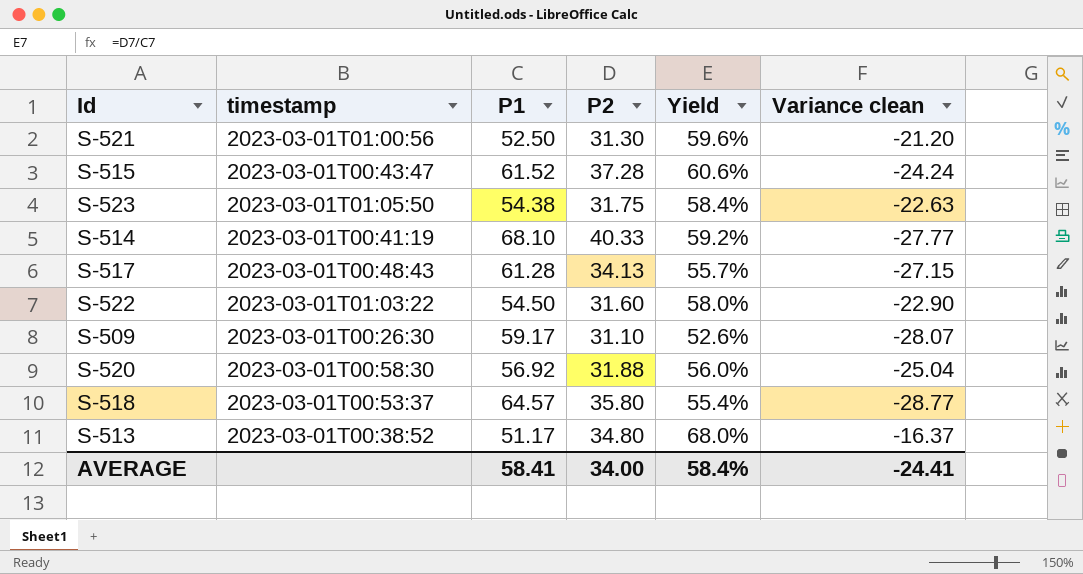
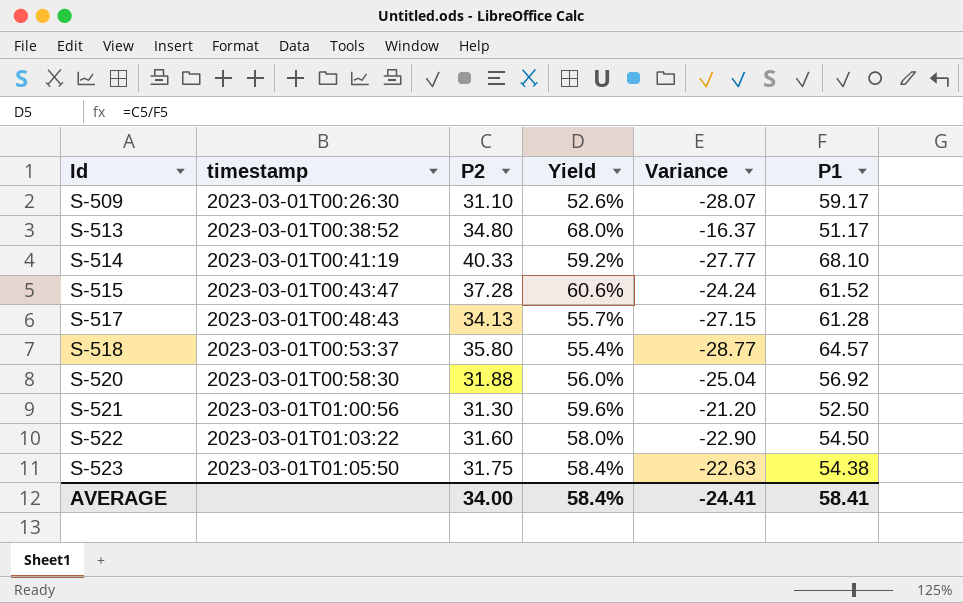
row order: none -> Id ascending
column name: Variance clean -> Variance
column P1 | position: 3 -> 6

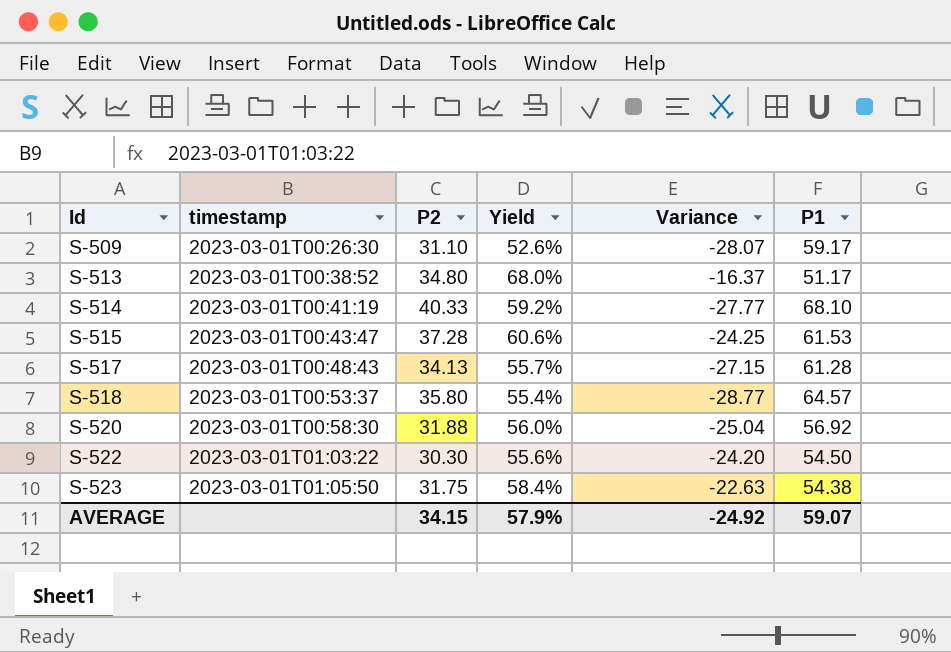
row S-521: 2023-03-01T01:00:56 | 31.30 | 59.6% | -21.20 | 52.50 -> none
S-515 | Variance: -24.24 -> -24.25
S-515 | P1: 61.52 -> 61.53
S-522 | P2: 31.60 -> 30.30
S-522 | Yield: 58.0% -> 55.6%
S-522 | Variance: -22.90 -> -24.20
AVERAGE | P2: 34.00 -> 34.15
AVERAGE | Yield: 58.4% -> 57.9%
AVERAGE | Variance: -24.41 -> -24.92
AVERAGE | P1: 58.41 -> 59.07

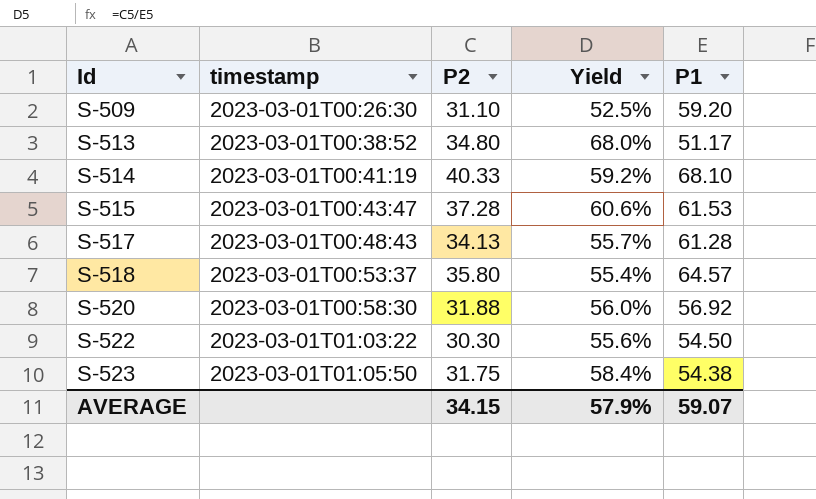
column Variance | formula: [P2] - [P1] -> none
S-509 | Yield: 52.6% -> 52.5%
S-509 | P1: 59.17 -> 59.20

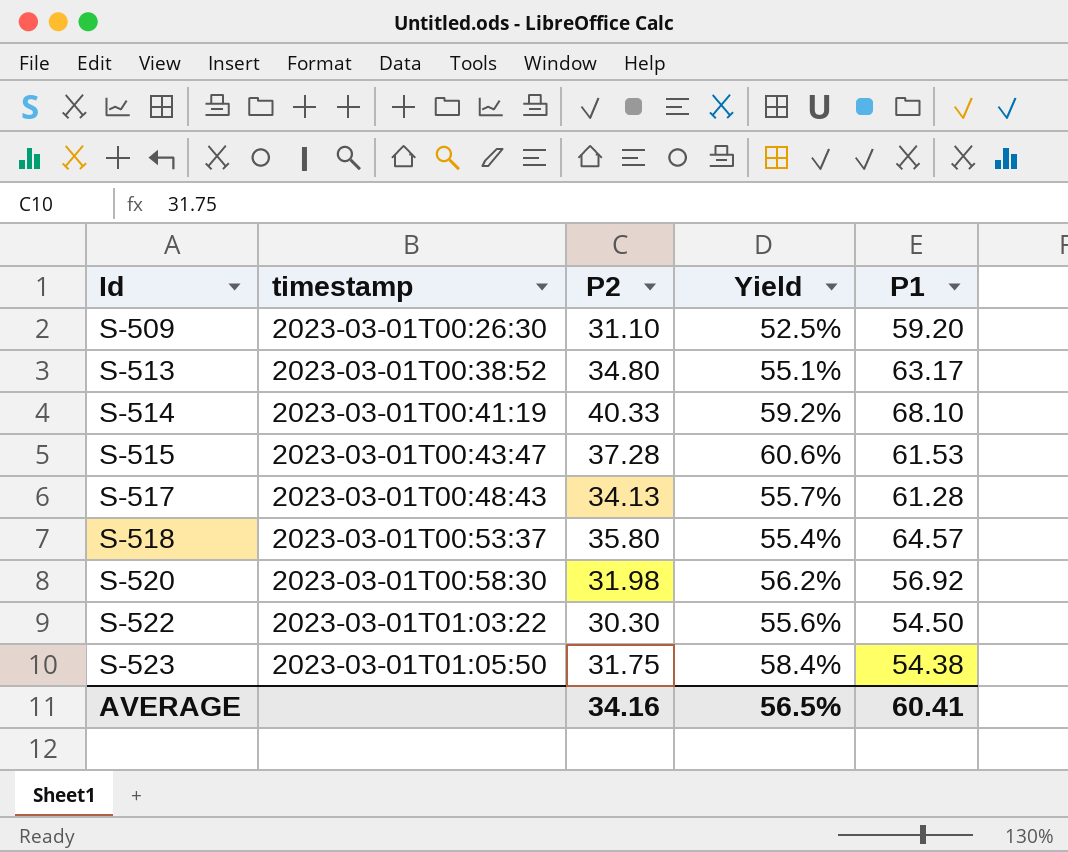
S-513 | Yield: 68.0% -> 55.1%
S-513 | P1: 51.17 -> 63.17
S-520 | P2: 31.88 -> 31.98
S-520 | Yield: 56.0% -> 56.2%
AVERAGE | P2: 34.15 -> 34.16
AVERAGE | Yield: 57.9% -> 56.5%
AVERAGE | P1: 59.07 -> 60.41

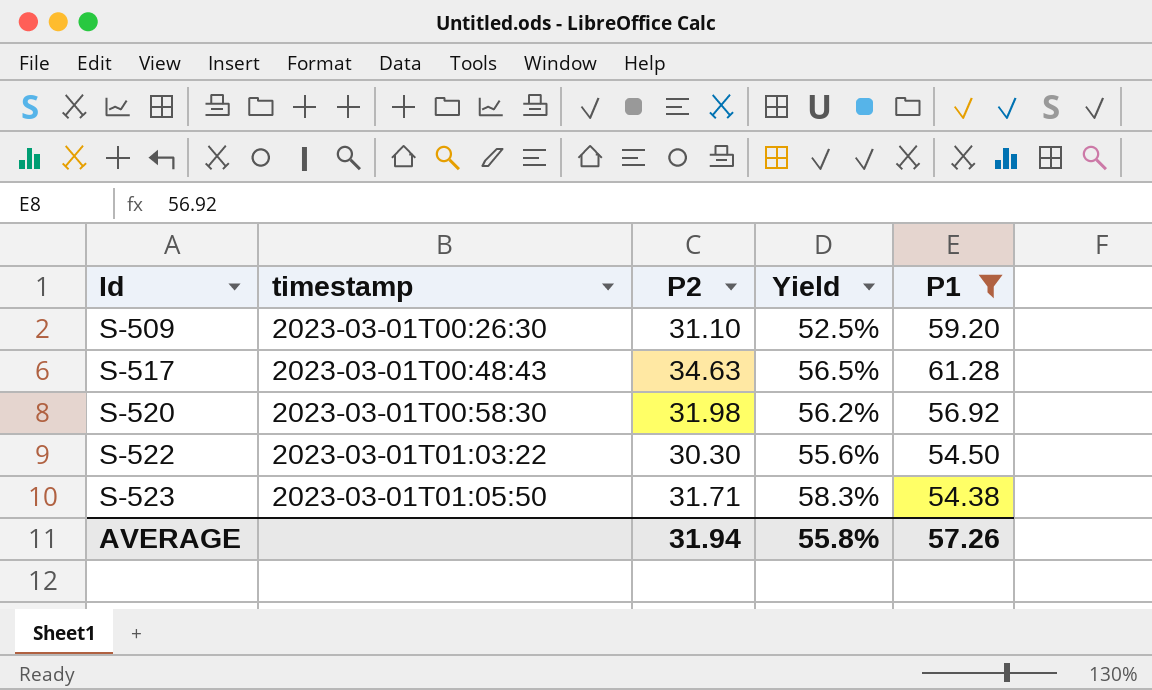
filter: none -> P1 <= 61.28
S-517 | P2: 34.13 -> 34.63
S-517 | Yield: 55.7% -> 56.5%
S-523 | P2: 31.75 -> 31.71
S-523 | Yield: 58.4% -> 58.3%
AVERAGE | P2: 34.16 -> 31.94
AVERAGE | Yield: 56.5% -> 55.8%
AVERAGE | P1: 60.41 -> 57.26

